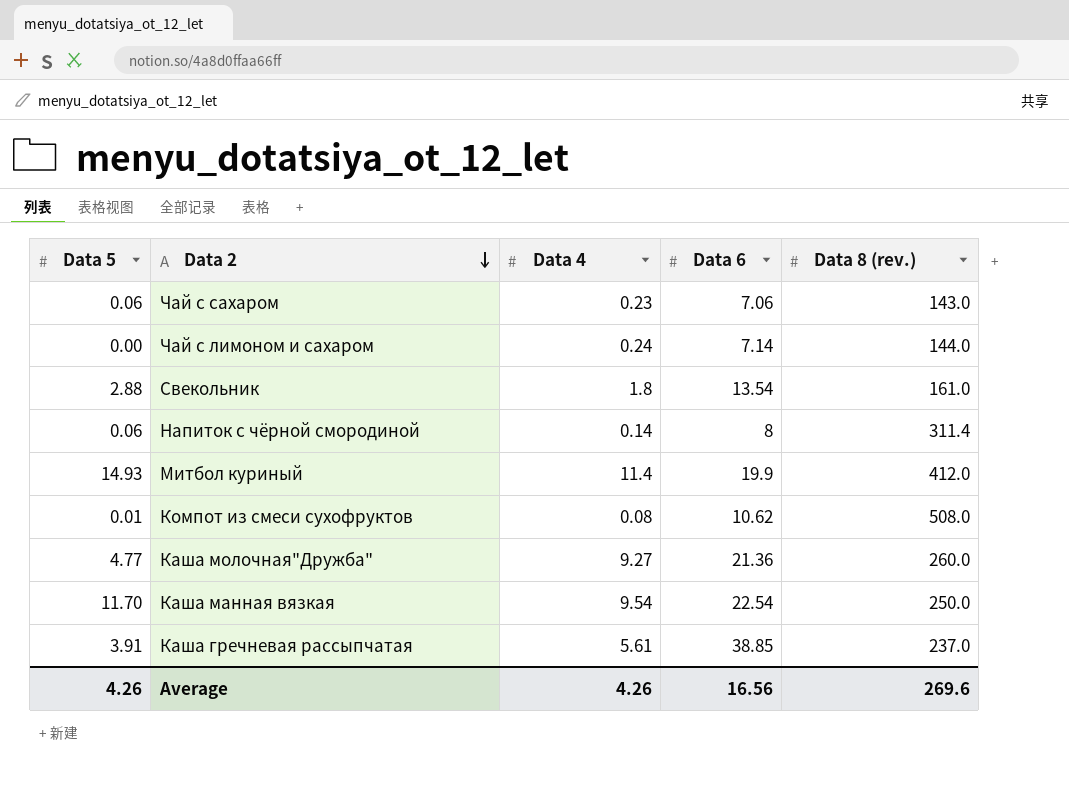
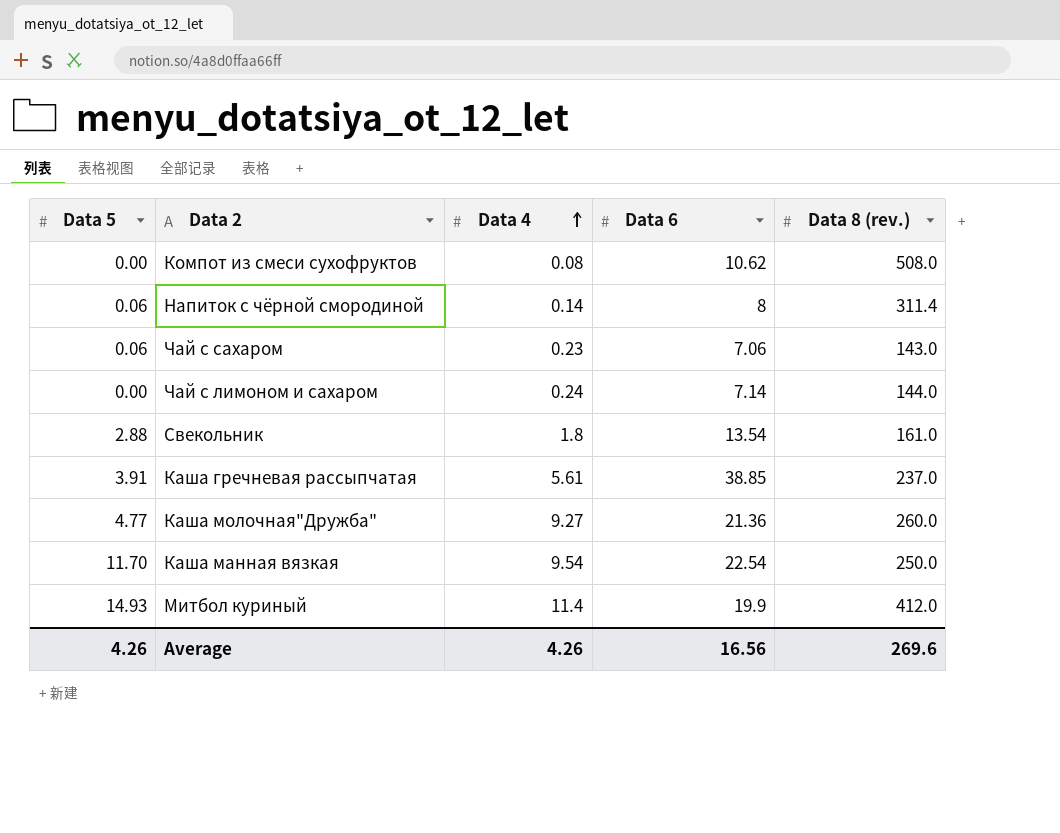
row order: Data 2 descending -> Data 4 ascending
Компот из смеси сухофруктов | Data 5: 0.01 -> 0.00

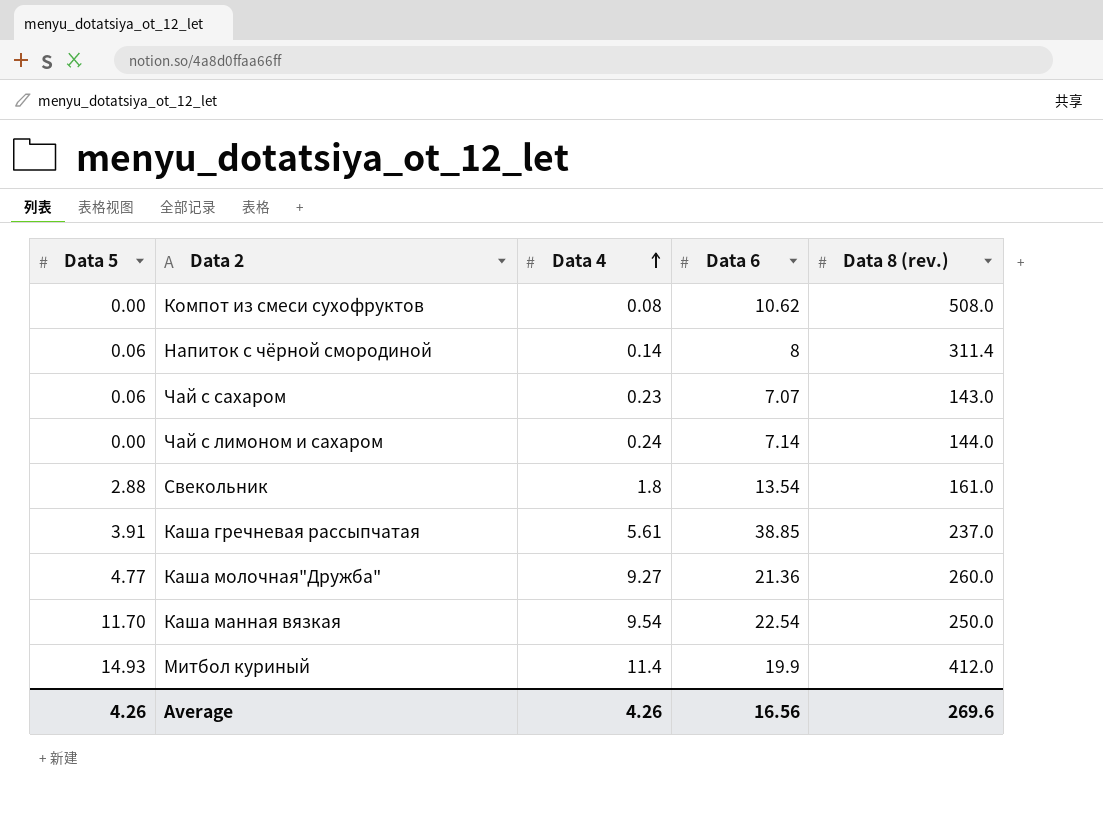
Чай с сахаром | Data 6: 7.06 -> 7.07

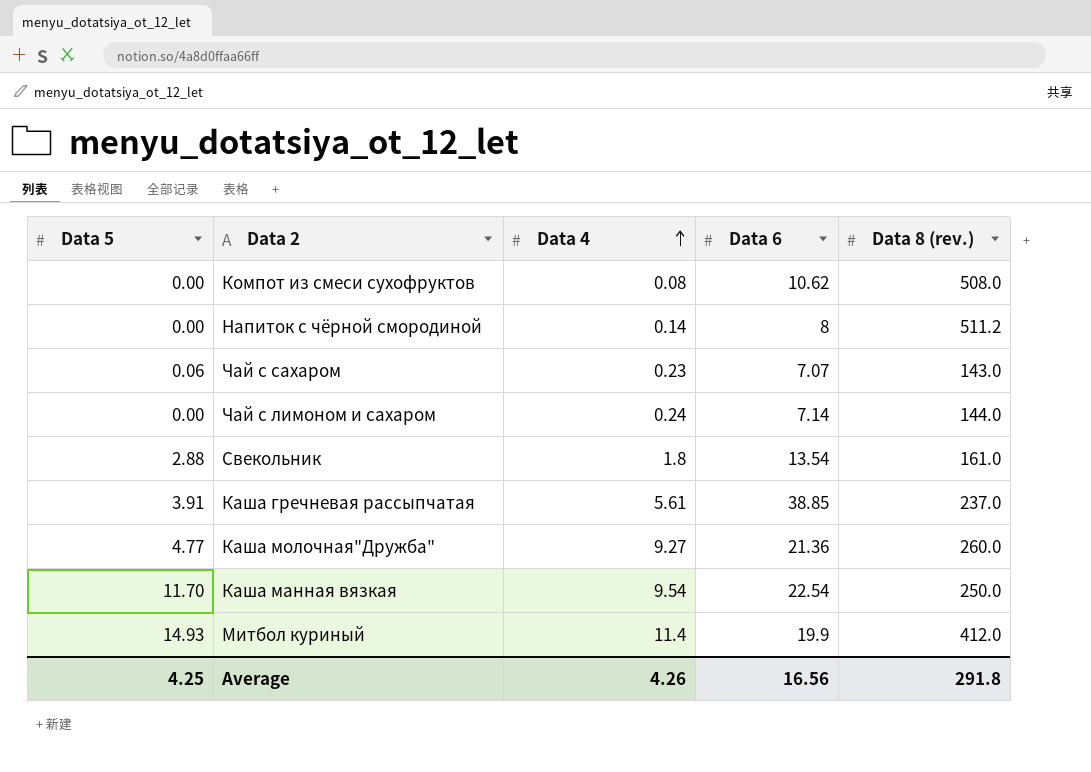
Напиток с чёрной смородиной | Data 5: 0.06 -> 0.00
Напиток с чёрной смородиной | Data 8 (rev.): 311.4 -> 511.2
Average | Data 5: 4.26 -> 4.25
Average | Data 8 (rev.): 269.6 -> 291.8

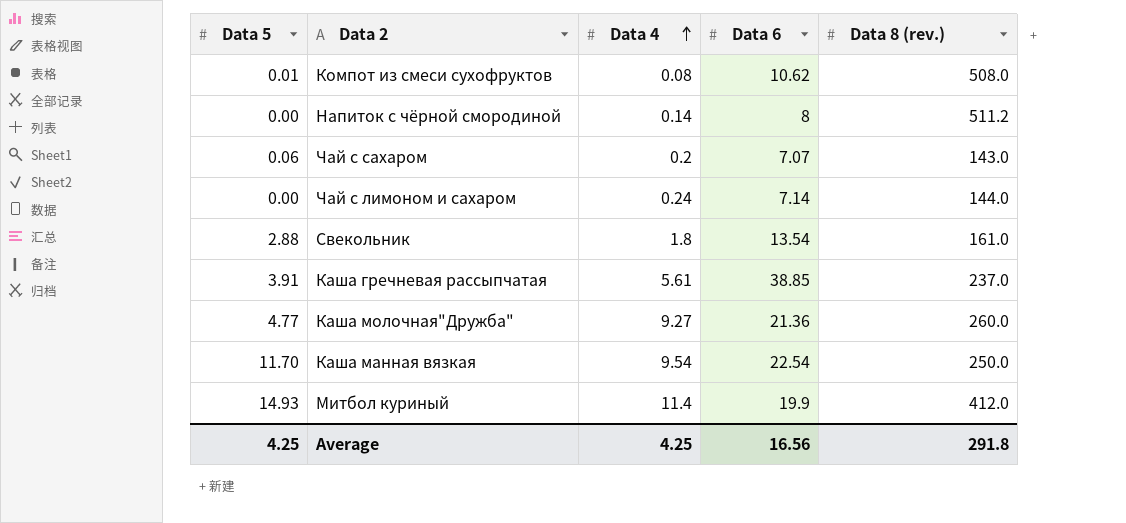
Компот из смеси сухофруктов | Data 5: 0.00 -> 0.01
Чай с сахаром | Data 4: 0.23 -> 0.2
Average | Data 4: 4.26 -> 4.25

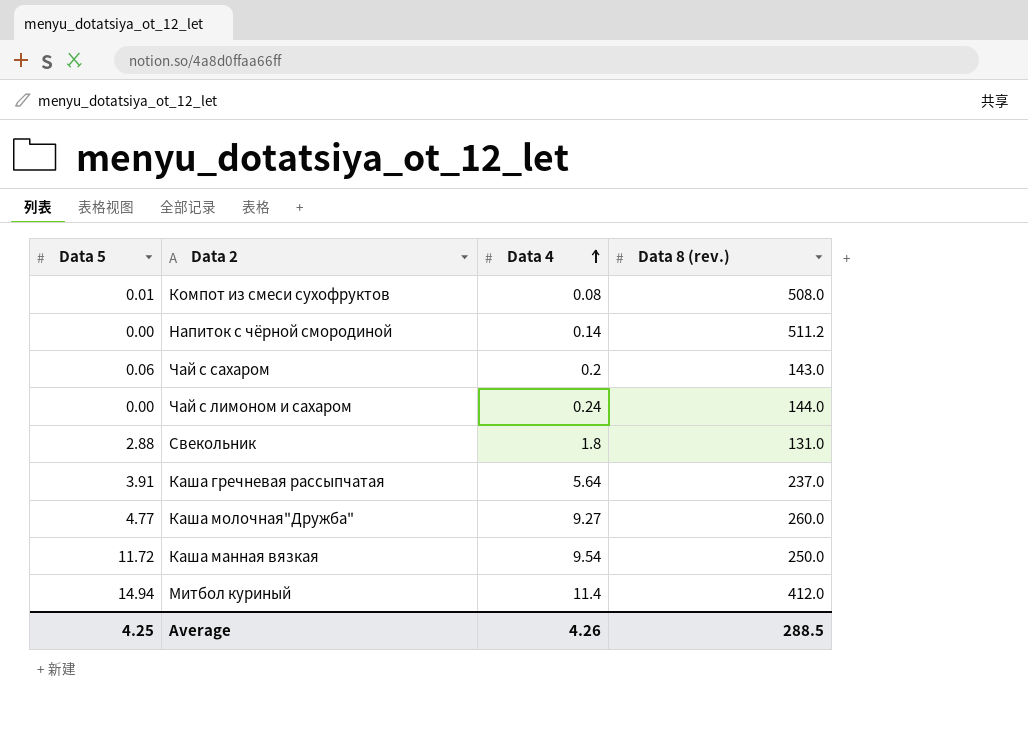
column Data 6 | position: 4 -> none
Свекольник | Data 8 (rev.): 161.0 -> 131.0
Каша гречневая рассыпчатая | Data 4: 5.61 -> 5.64
Каша манная вязкая | Data 5: 11.70 -> 11.72
Митбол куриный | Data 5: 14.93 -> 14.94
Average | Data 4: 4.25 -> 4.26
Average | Data 8 (rev.): 291.8 -> 288.5

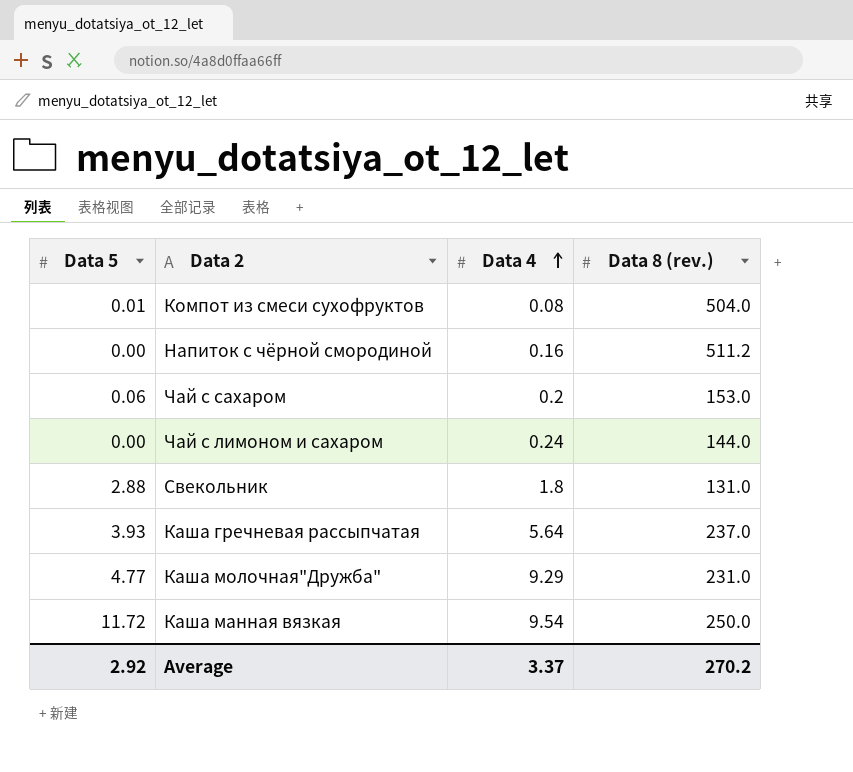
row Митбол куриный: 14.94 | 11.4 | 412.0 -> none
Компот из смеси сухофруктов | Data 8 (rev.): 508.0 -> 504.0
Напиток с чёрной смородиной | Data 4: 0.14 -> 0.16
Чай с сахаром | Data 8 (rev.): 143.0 -> 153.0
Каша гречневая рассыпчатая | Data 5: 3.91 -> 3.93
Каша молочная"Дружба" | Data 4: 9.27 -> 9.29
Каша молочная"Дружба" | Data 8 (rev.): 260.0 -> 231.0
Average | Data 5: 4.25 -> 2.92
Average | Data 4: 4.26 -> 3.37
Average | Data 8 (rev.): 288.5 -> 270.2

